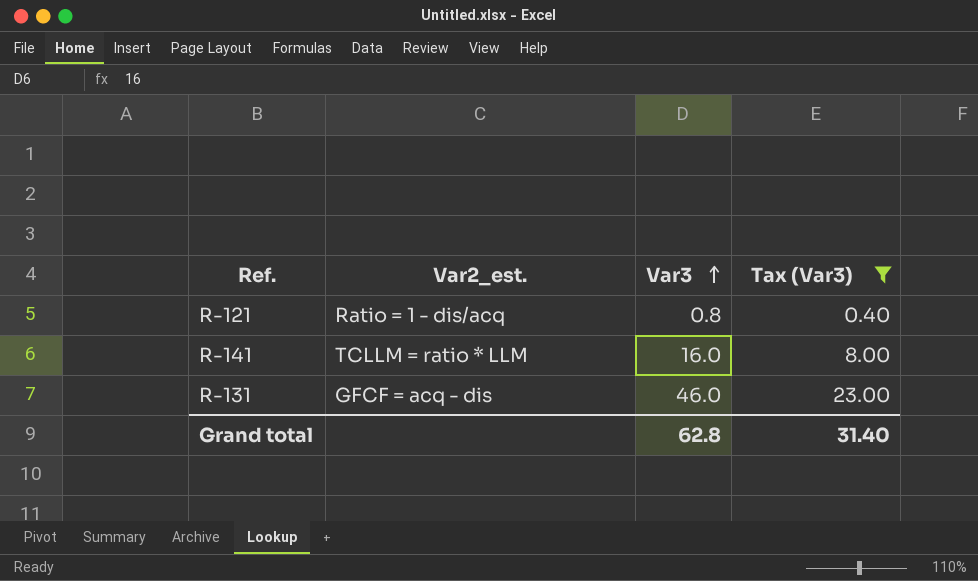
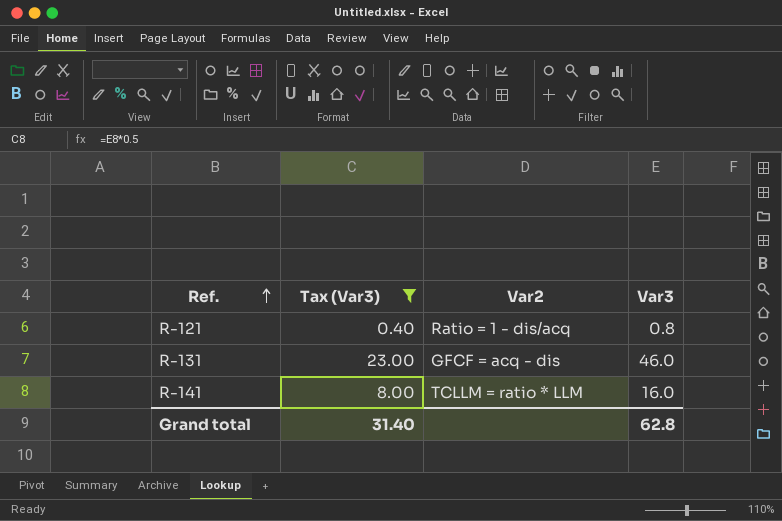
row order: Var3 ascending -> Ref. ascending
column Tax (Var3) | position: 4 -> 2
column name: Var2_est. -> Var2

